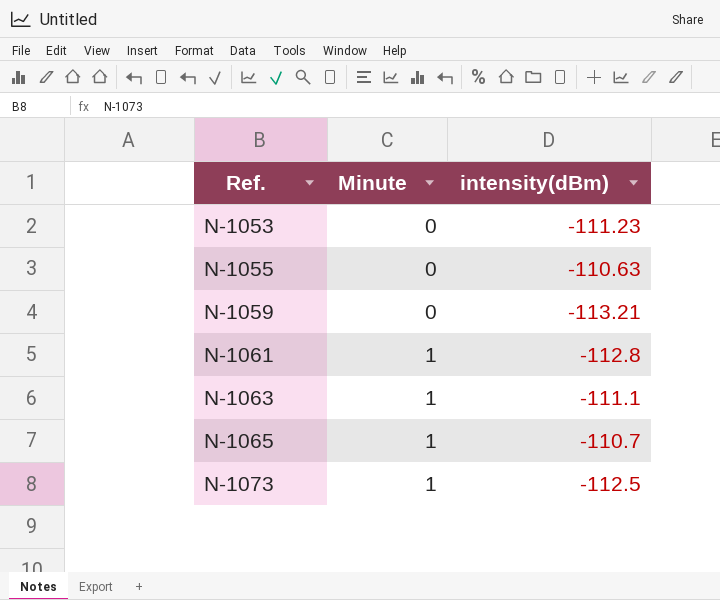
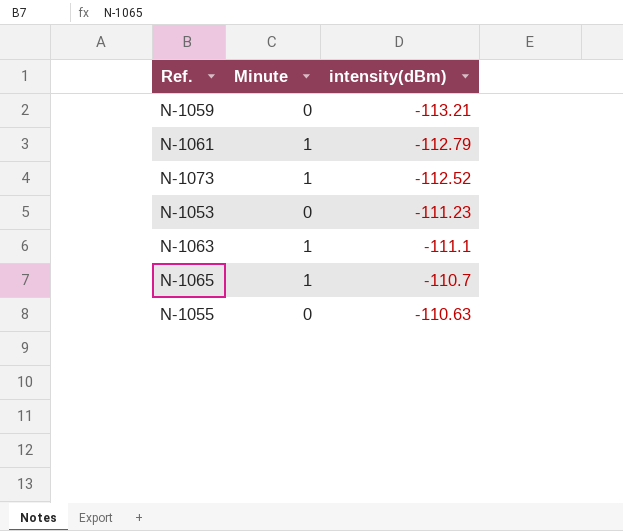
row order: Ref. ascending -> intensity(dBm) ascending
N-1061 | intensity(dBm): -112.8 -> -112.79
N-1073 | intensity(dBm): -112.5 -> -112.52

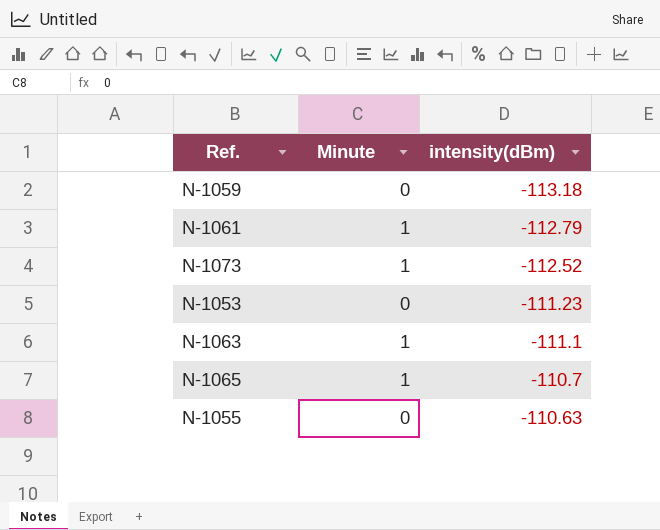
N-1059 | intensity(dBm): -113.21 -> -113.18

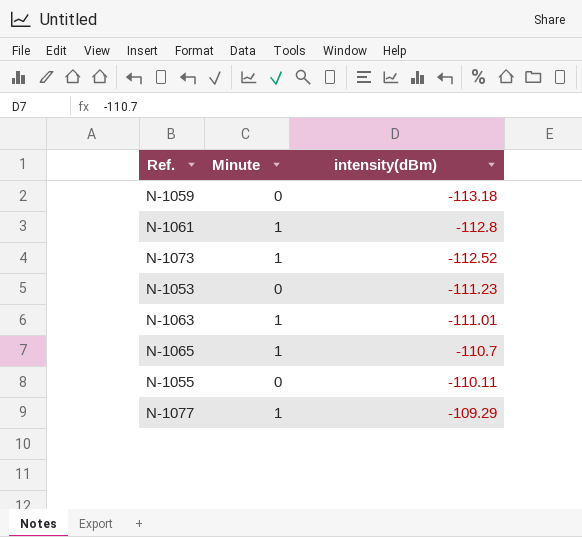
N-1061 | intensity(dBm): -112.79 -> -112.8
N-1063 | intensity(dBm): -111.1 -> -111.01
N-1055 | intensity(dBm): -110.63 -> -110.11
row N-1077: none -> 1 | -109.29

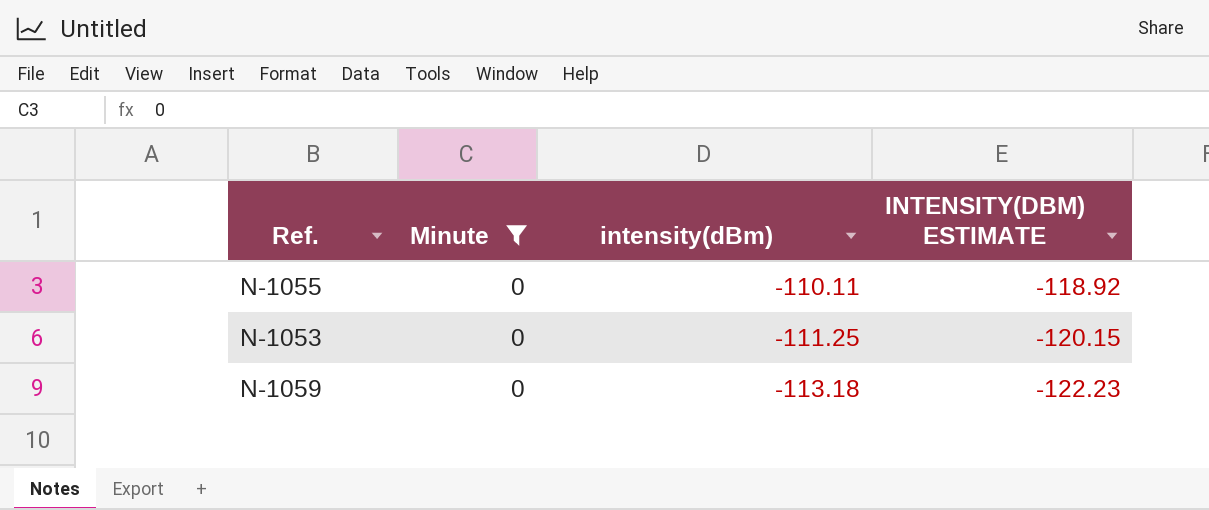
filter: none -> Minute = 0
row order: intensity(dBm) ascending -> intensity(dBm) descending
column INTENSITY(DBM) ESTIMATE | formula: none -> [intensity(dBm)] * 1.08
N-1053 | intensity(dBm): -111.23 -> -111.25

